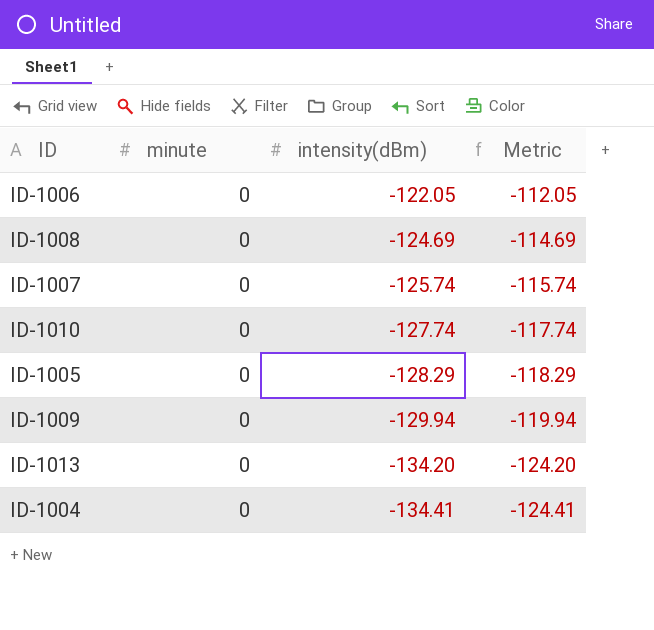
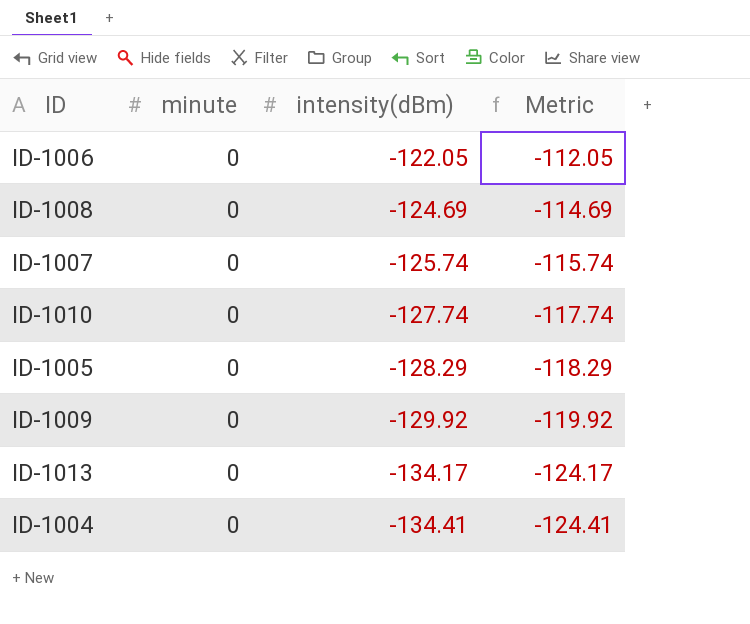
ID-1009 | intensity(dBm): -129.94 -> -129.92
ID-1009 | Metric: -119.94 -> -119.92
ID-1013 | intensity(dBm): -134.20 -> -134.17
ID-1013 | Metric: -124.20 -> -124.17

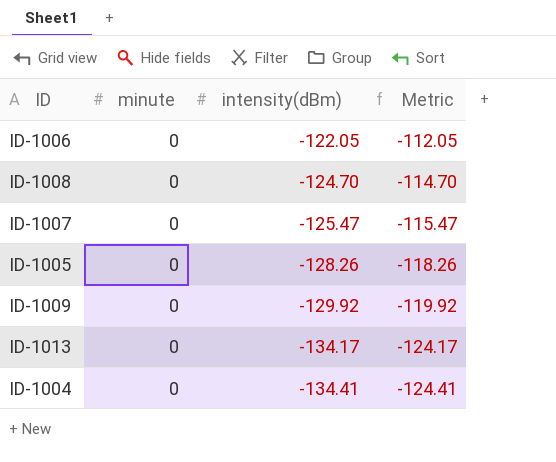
row ID-1010: 0 | -127.74 | -117.74 -> none
ID-1008 | intensity(dBm): -124.69 -> -124.70
ID-1008 | Metric: -114.69 -> -114.70
ID-1007 | intensity(dBm): -125.74 -> -125.47
ID-1007 | Metric: -115.74 -> -115.47
ID-1005 | intensity(dBm): -128.29 -> -128.26
ID-1005 | Metric: -118.29 -> -118.26

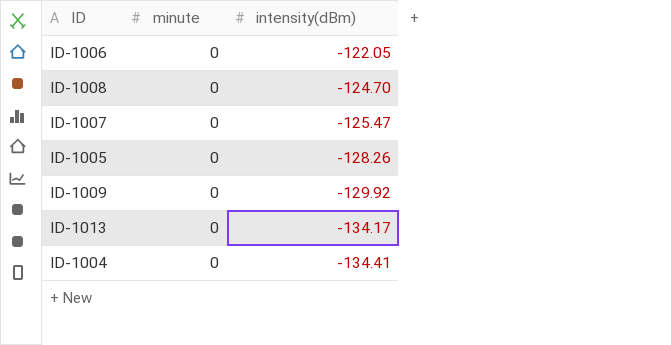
column Metric | formula: [intensity(dBm)] + 10 -> none

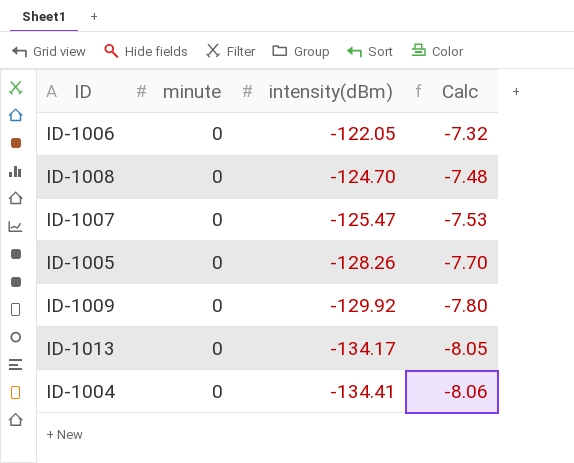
column Calc | formula: none -> [intensity(dBm)] * 0.06

